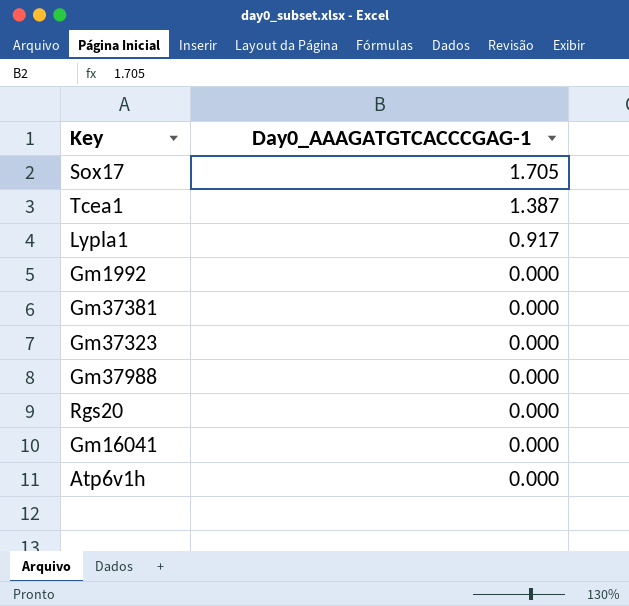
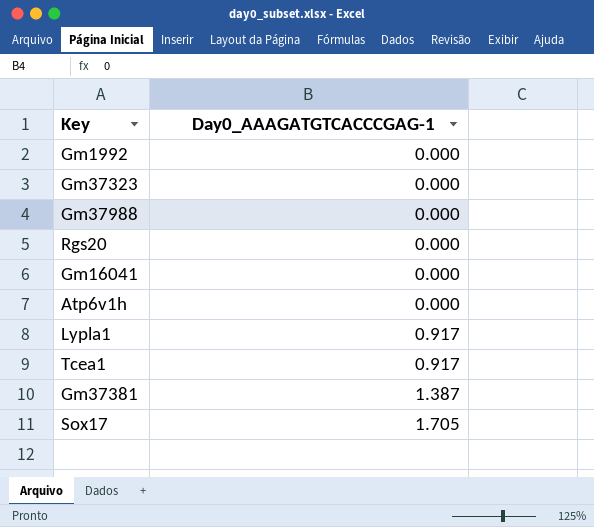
row order: Day0_AAAGATGTCACCCGAG-1 descending -> Day0_AAAGATGTCACCCGAG-1 ascending
Tcea1 | Day0_AAAGATGTCACCCGAG-1: 1.387 -> 0.917
Gm37381 | Day0_AAAGATGTCACCCGAG-1: 0.000 -> 1.387

